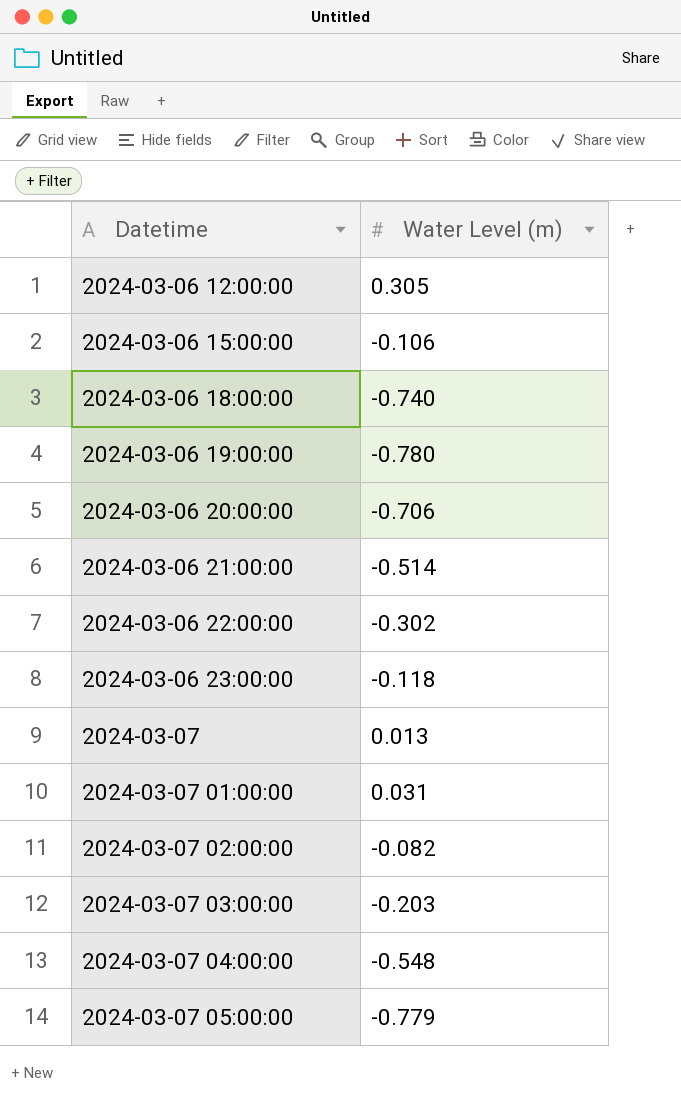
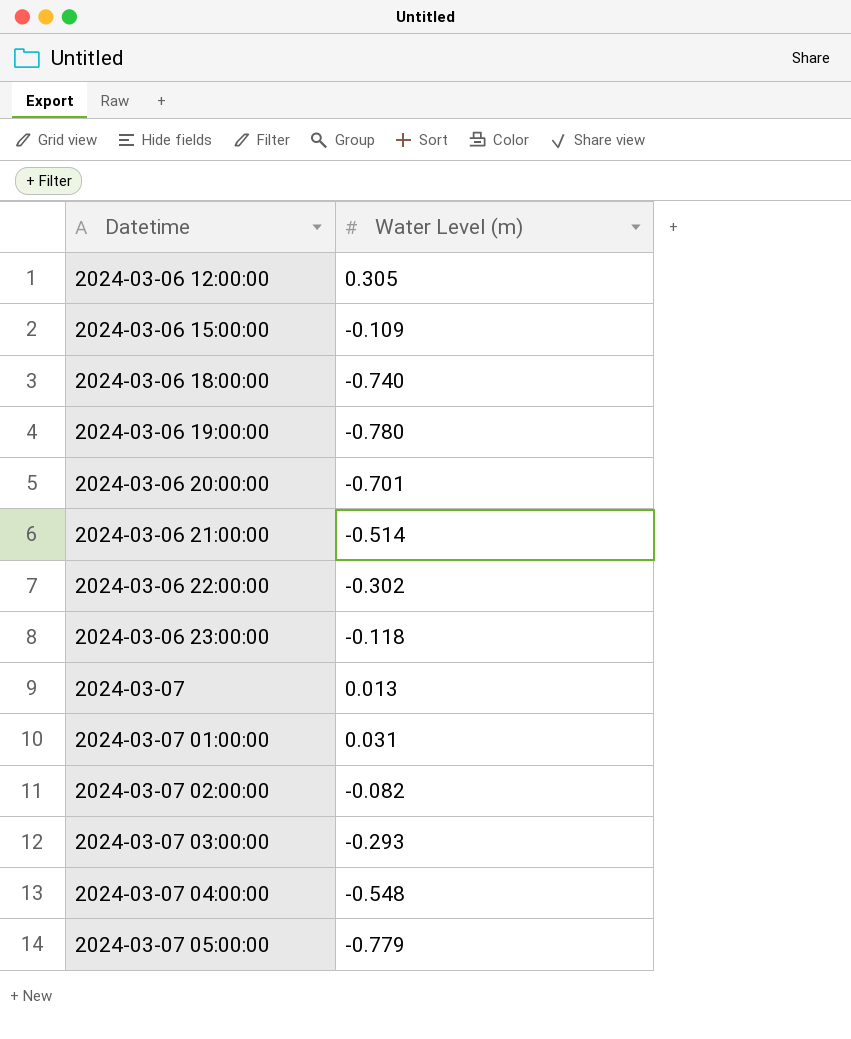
2024-03-06 15:00:00 | Water Level (m): -0.106 -> -0.109
2024-03-06 20:00:00 | Water Level (m): -0.706 -> -0.701
2024-03-07 03:00:00 | Water Level (m): -0.203 -> -0.293

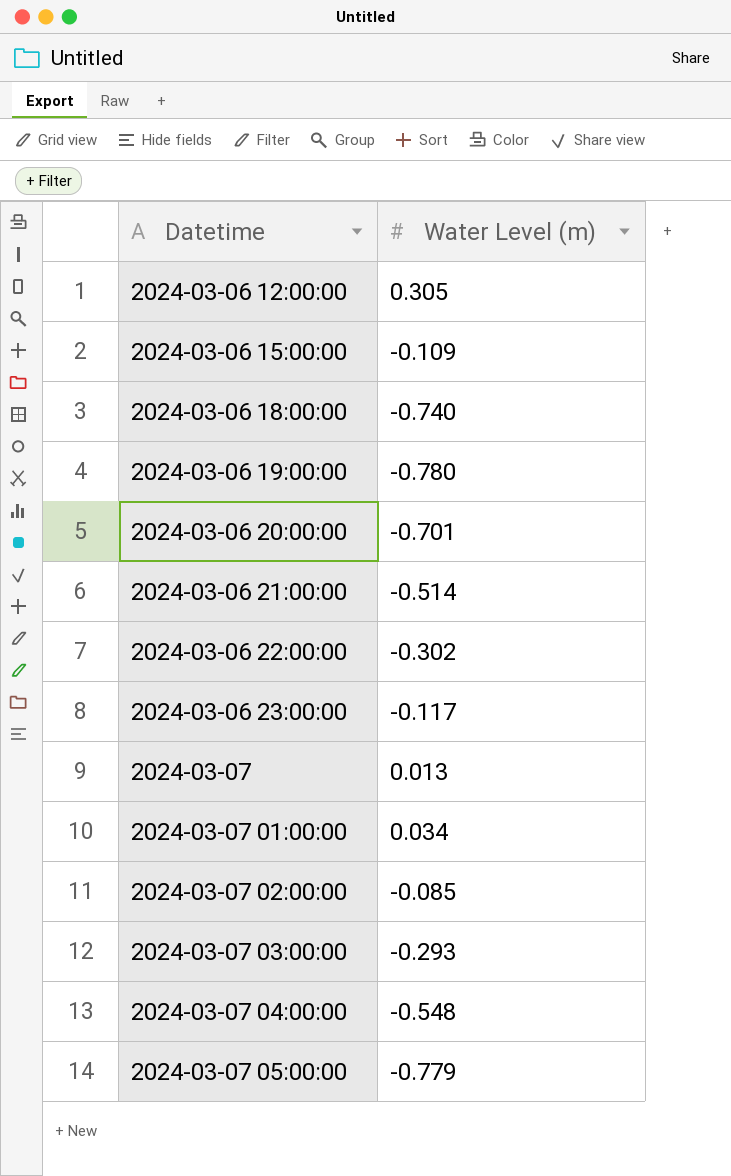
2024-03-06 23:00:00 | Water Level (m): -0.118 -> -0.117
2024-03-07 01:00:00 | Water Level (m): 0.031 -> 0.034
2024-03-07 02:00:00 | Water Level (m): -0.082 -> -0.085

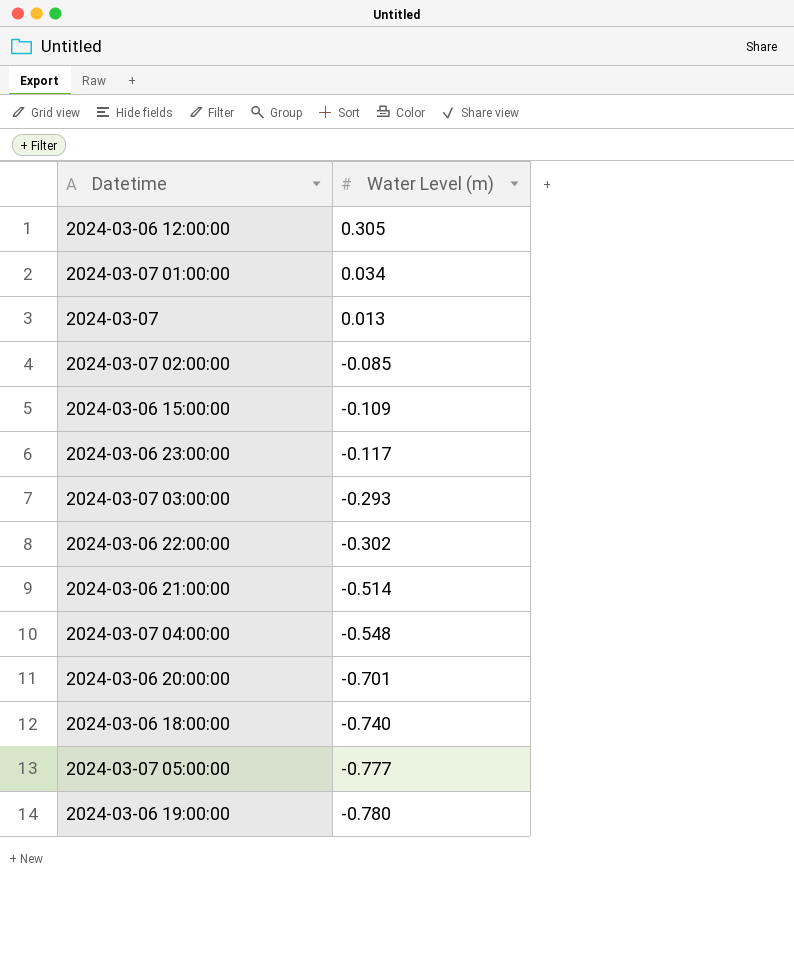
row order: Datetime ascending -> Water Level (m) descending
2024-03-07 05:00:00 | Water Level (m): -0.779 -> -0.777

